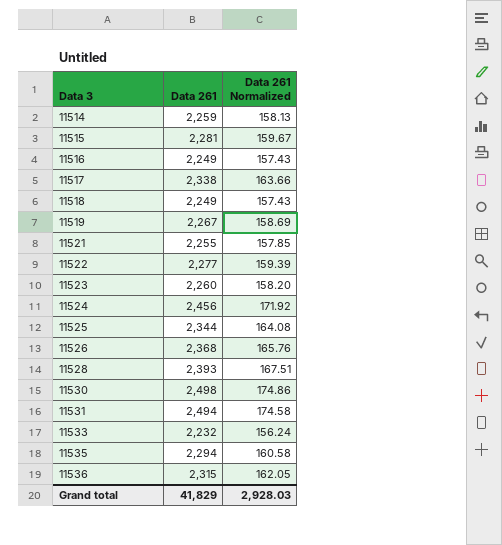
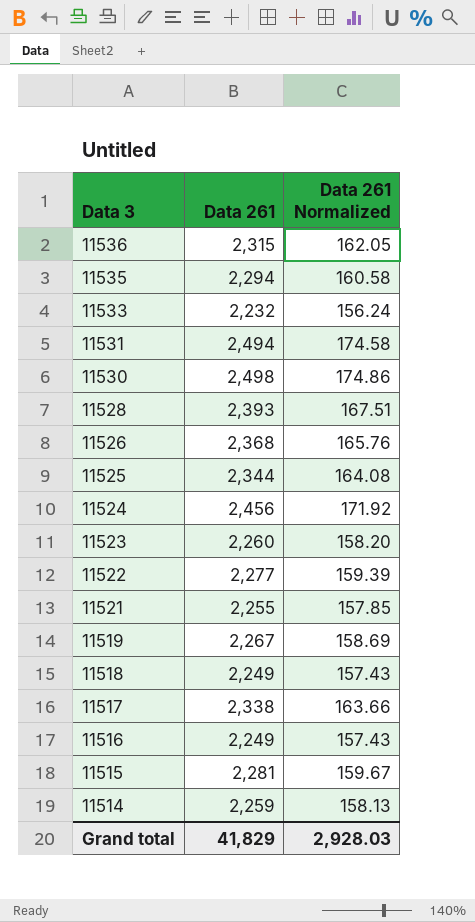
row order: Data 3 ascending -> Data 3 descending

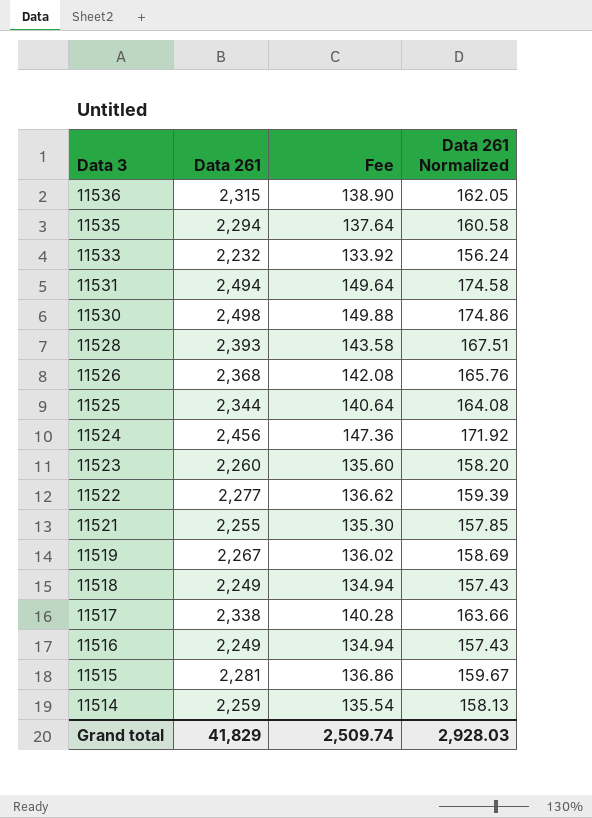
column Fee | formula: none -> [Data 261] * 0.06

